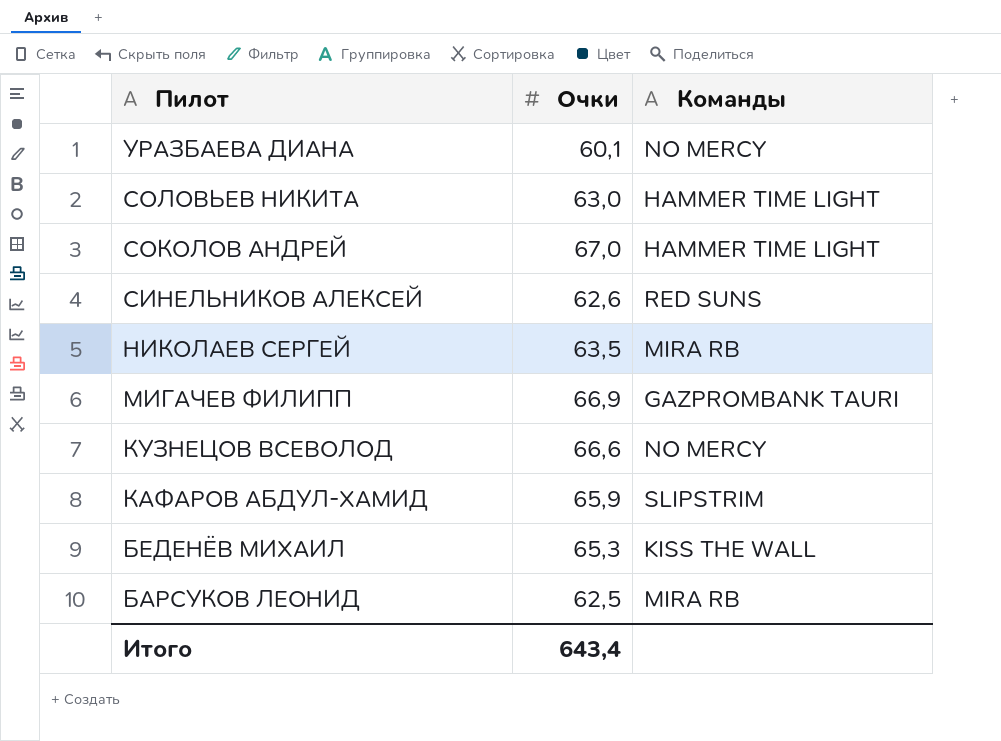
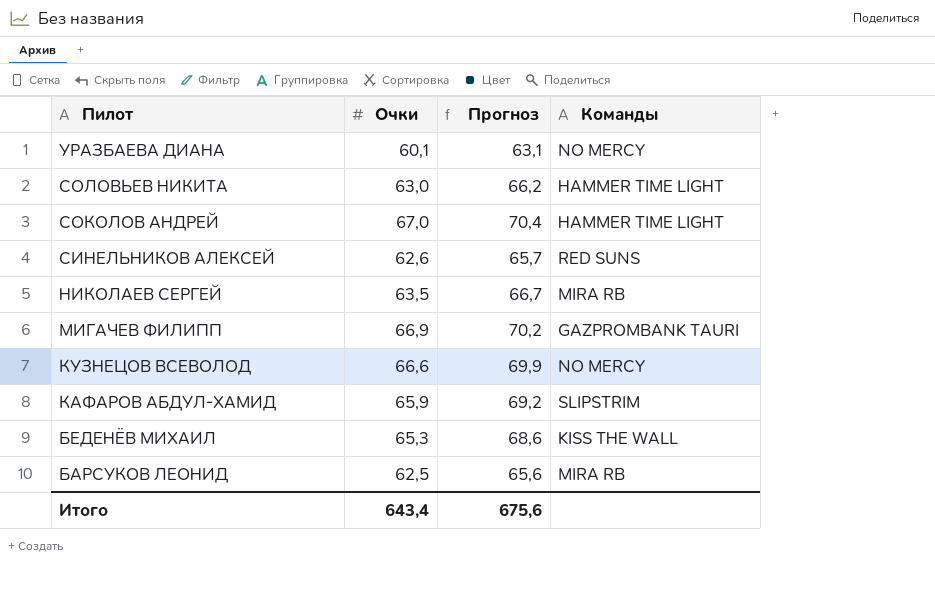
column Прогноз | formula: none -> [Очки] * 1,05

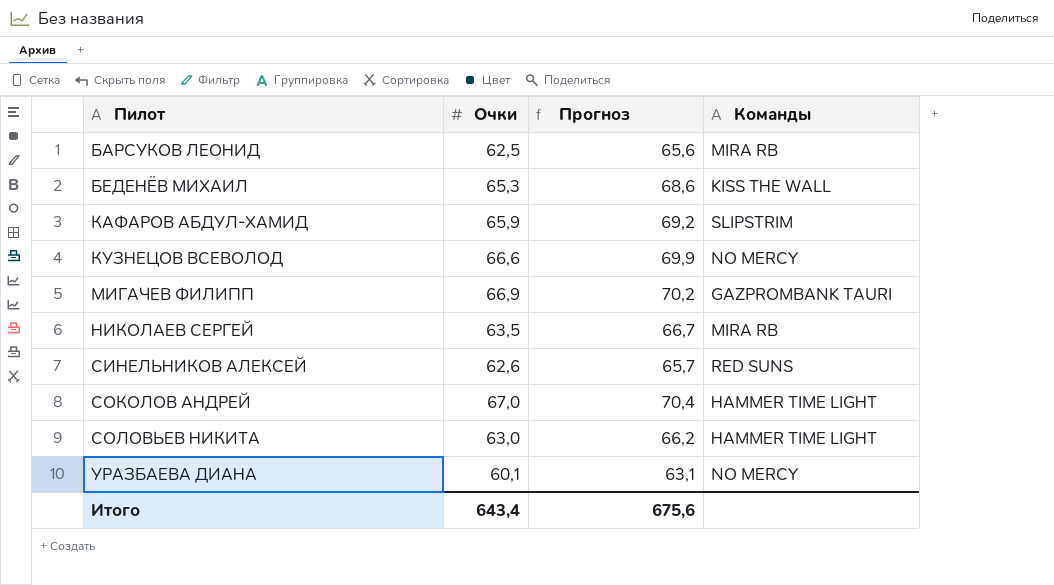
row order: Пилот descending -> Пилот ascending

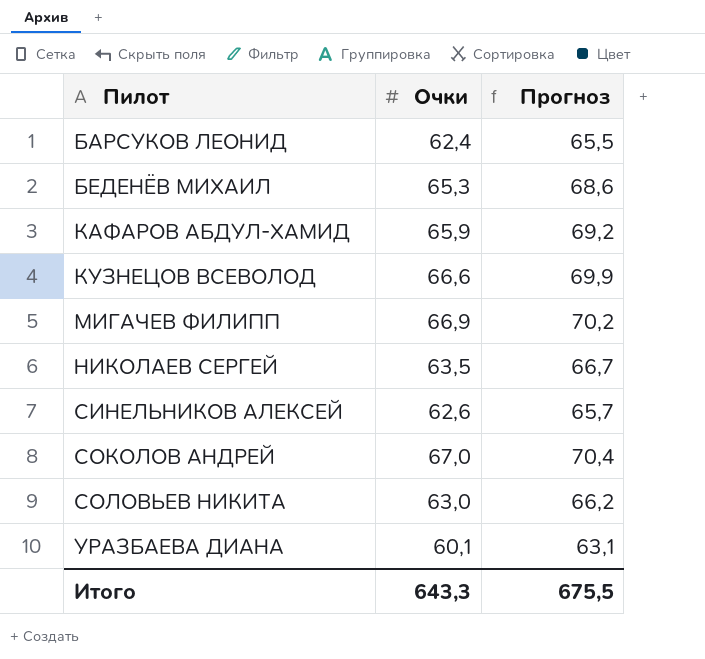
column Команды | position: 4 -> none
БАРСУКОВ ЛЕОНИД | Очки: 62,5 -> 62,4
БАРСУКОВ ЛЕОНИД | Прогноз: 65,6 -> 65,5
Итого | Очки: 643,4 -> 643,3
Итого | Прогноз: 675,6 -> 675,5

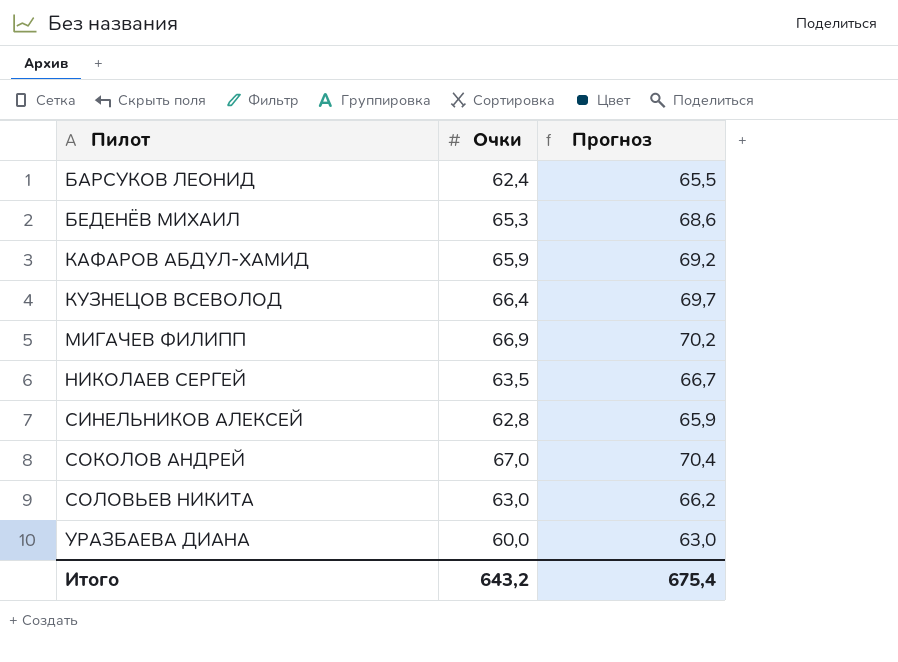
КУЗНЕЦОВ ВСЕВОЛОД | Очки: 66,6 -> 66,4
КУЗНЕЦОВ ВСЕВОЛОД | Прогноз: 69,9 -> 69,7
СИНЕЛЬНИКОВ АЛЕКСЕЙ | Очки: 62,6 -> 62,8
СИНЕЛЬНИКОВ АЛЕКСЕЙ | Прогноз: 65,7 -> 65,9
УРАЗБАЕВА ДИАНА | Очки: 60,1 -> 60,0
УРАЗБАЕВА ДИАНА | Прогноз: 63,1 -> 63,0
Итого | Очки: 643,3 -> 643,2
Итого | Прогноз: 675,5 -> 675,4

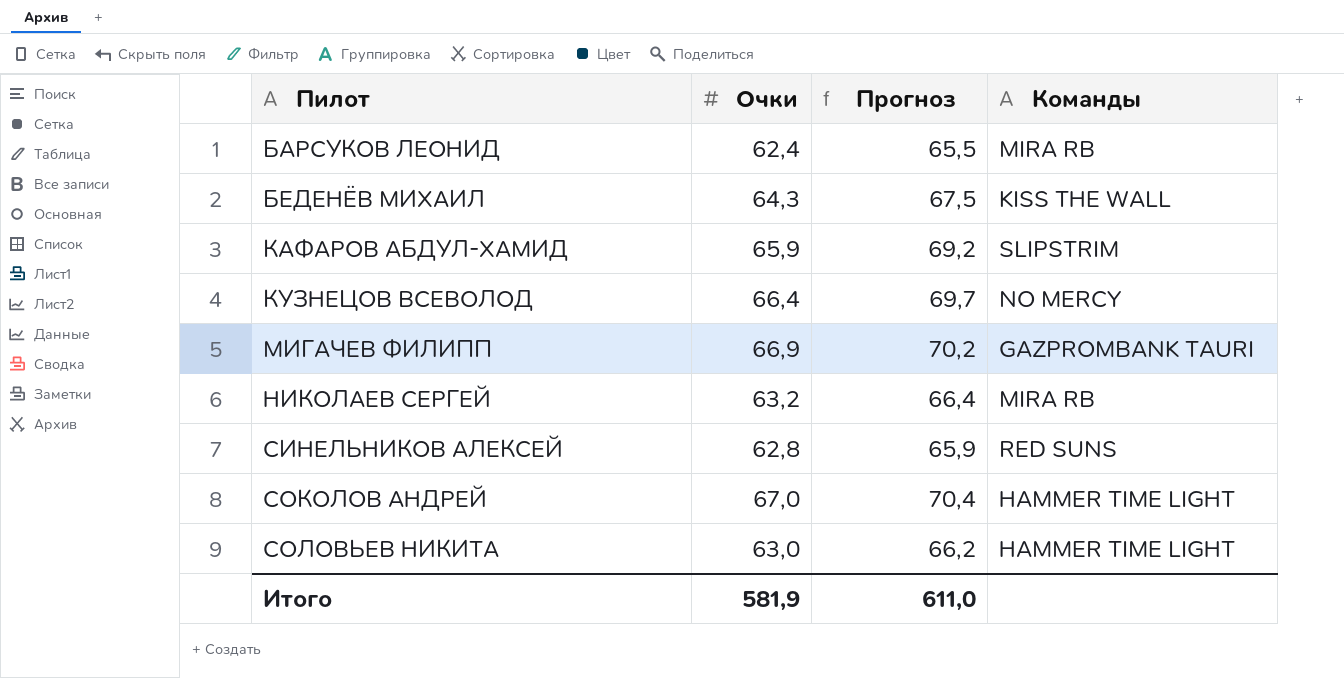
column Команды | position: none -> 4
row УРАЗБАЕВА ДИАНА: 60,0 | 63,0 -> none
БЕДЕНЁВ МИХАИЛ | Очки: 65,3 -> 64,3
БЕДЕНЁВ МИХАИЛ | Прогноз: 68,6 -> 67,5
НИКОЛАЕВ СЕРГЕЙ | Очки: 63,5 -> 63,2
НИКОЛАЕВ СЕРГЕЙ | Прогноз: 66,7 -> 66,4
Итого | Очки: 643,2 -> 581,9
Итого | Прогноз: 675,4 -> 611,0

